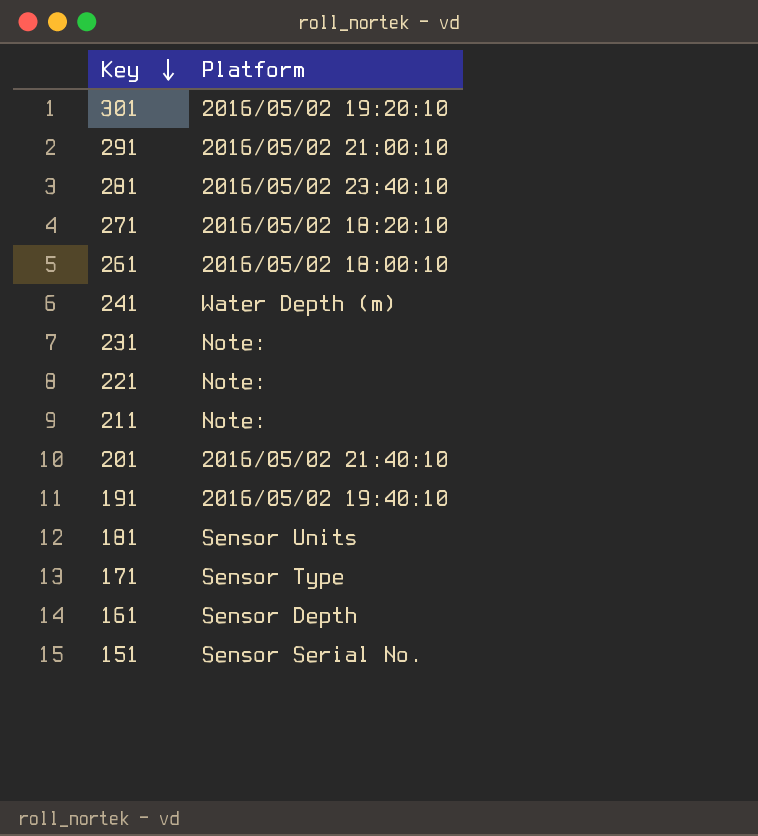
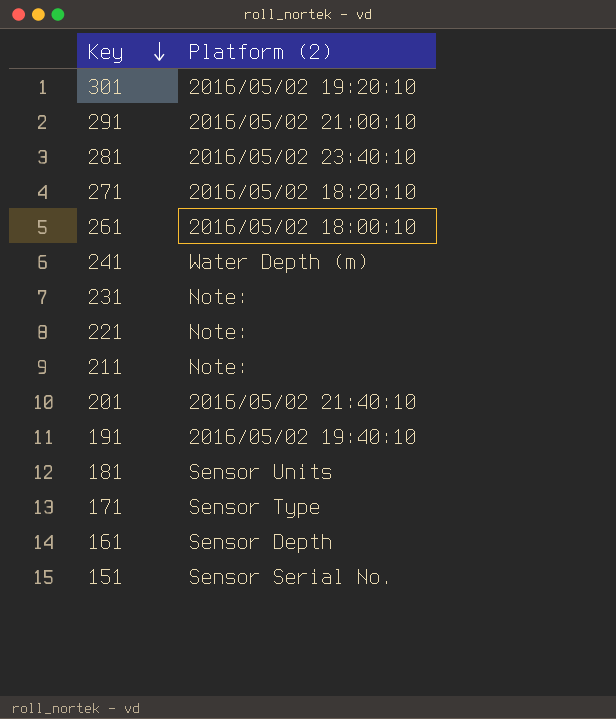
column name: Platform -> Platform (2)

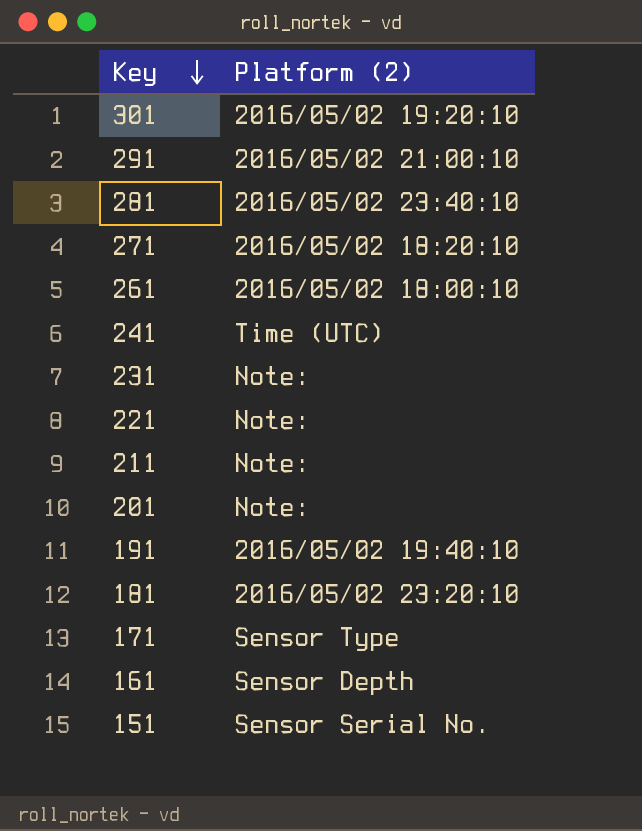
241 | Platform (2): Water Depth (m) -> Time (UTC)
201 | Platform (2): 2016/05/02 21:40:10 -> Note:
181 | Platform (2): Sensor Units -> 2016/05/02 23:20:10

